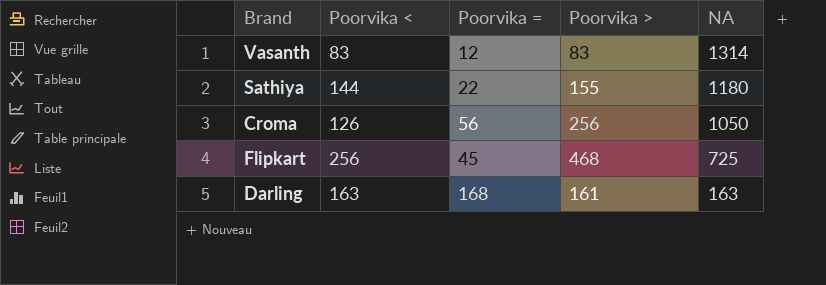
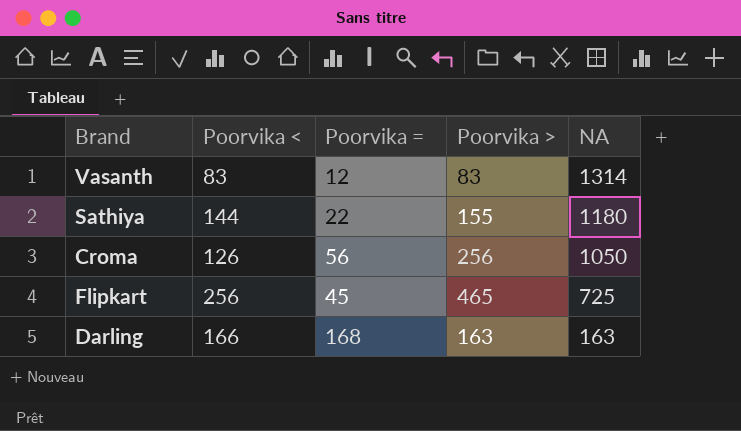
Flipkart | Poorvika >: 468 -> 465
Darling | Poorvika <: 163 -> 166
Darling | Poorvika >: 161 -> 163

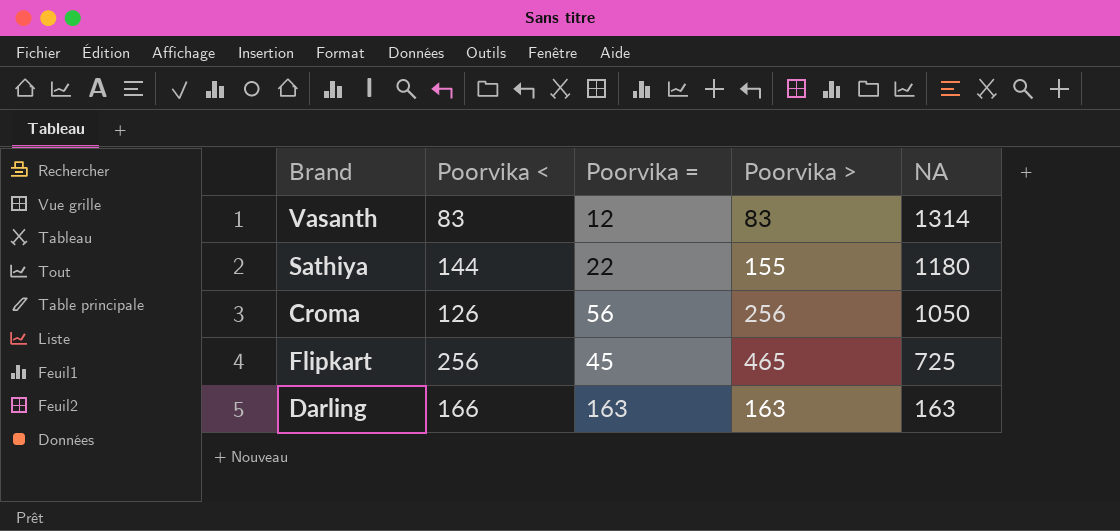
Darling | Poorvika =: 168 -> 163

